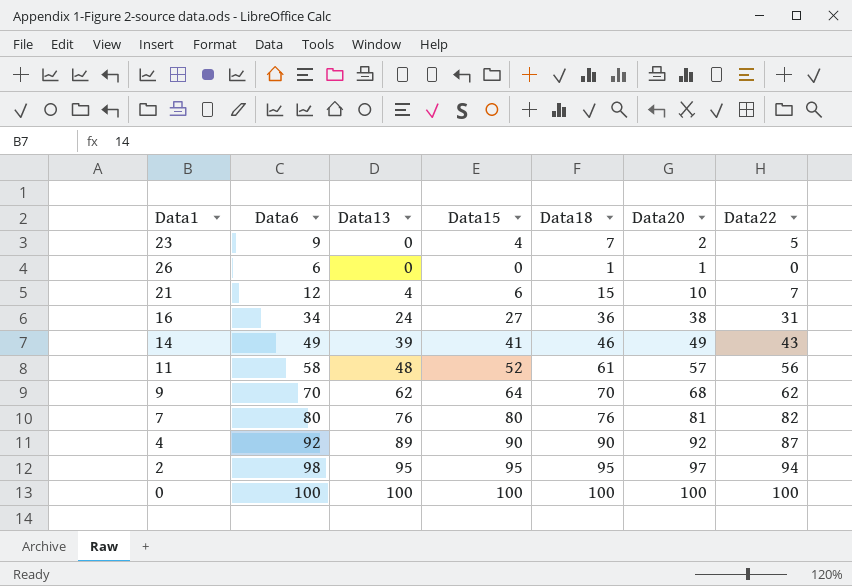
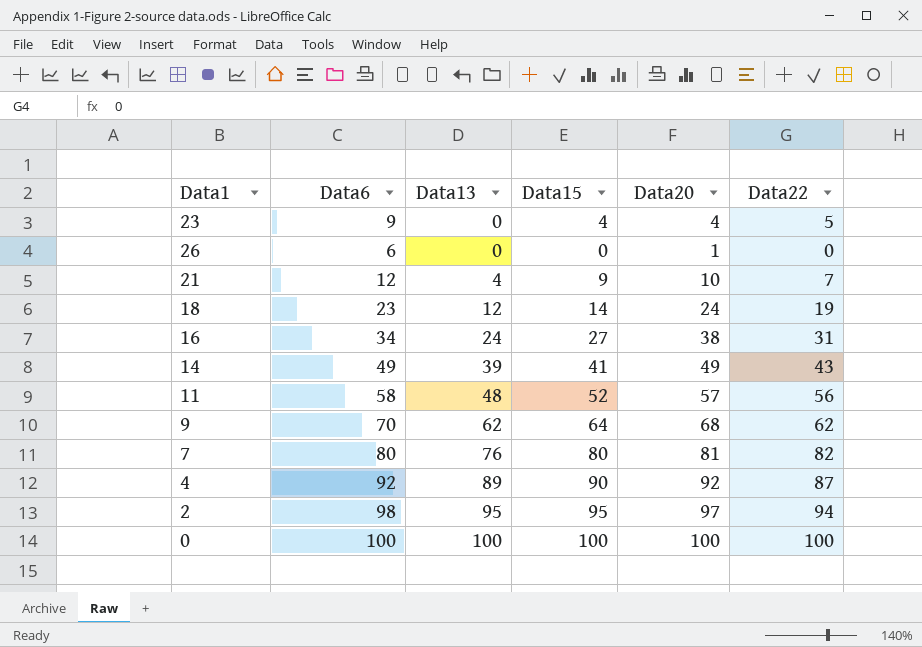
column Data18 | position: 5 -> none
23 | Data20: 2 -> 4
21 | Data15: 6 -> 9
row 18: none -> 23 | 12 | 14 | 24 | 19

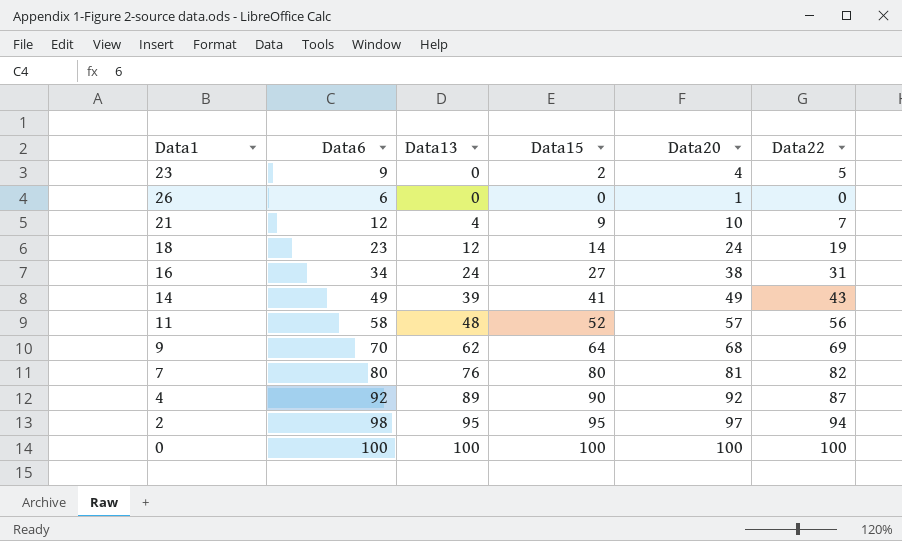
23 | Data15: 4 -> 2
9 | Data22: 62 -> 69

